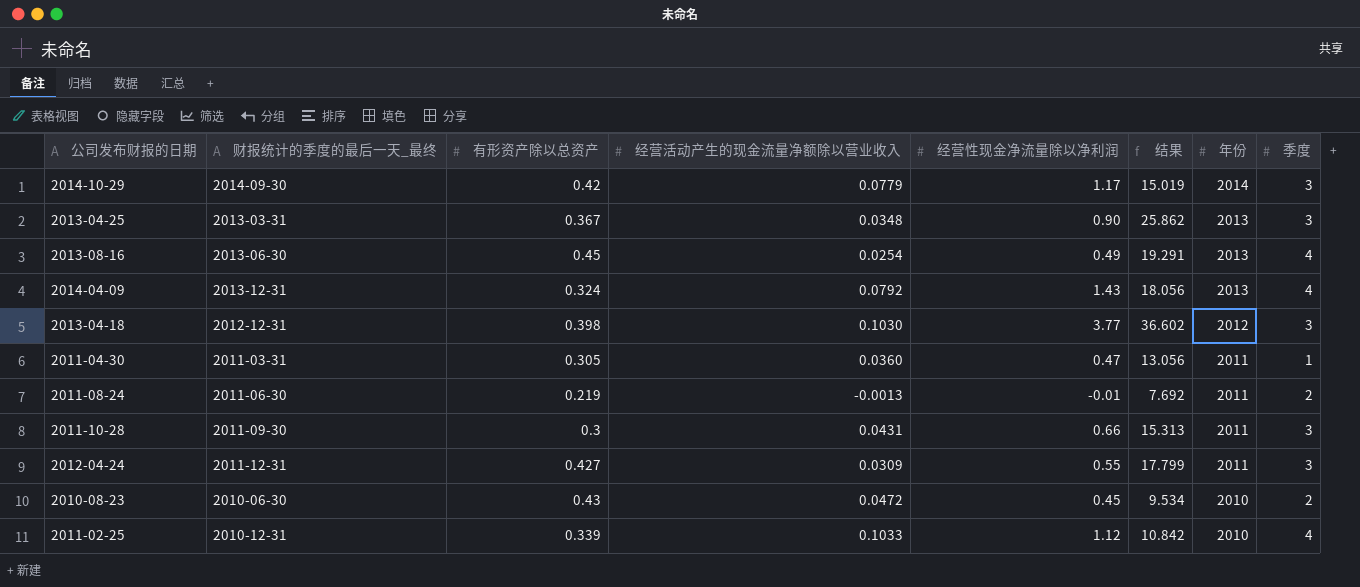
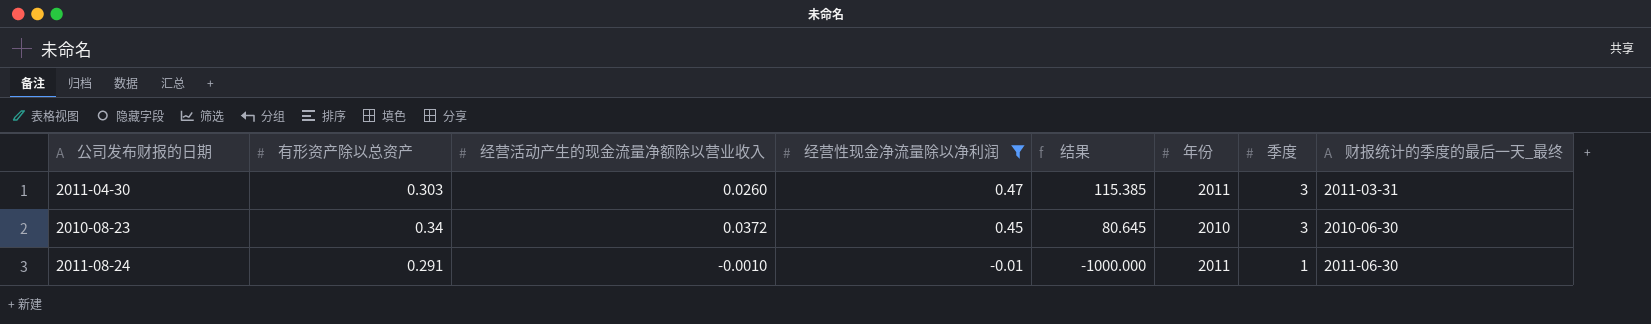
filter: none -> 经营性现金净流量除以净利润 <= 0.47
row order: 年份 descending -> 经营性现金净流量除以净利润 descending
column 结果 | formula: [经营性现金净流量除以净利润] / [经营活动产生的现金流量净额除以营业收入] -> [季度] / [经营活动产生的现金流量净额除以营业收入]
column 财报统计的季度的最后一天_最终 | position: 2 -> 8
2011-04-30 | 有形资产除以总资产: 0.305 -> 0.303
2011-04-30 | 经营活动产生的现金流量净额除以营业收入: 0.0360 -> 0.0260
2011-04-30 | 季度: 1 -> 3
2010-08-23 | 有形资产除以总资产: 0.43 -> 0.34
2010-08-23 | 经营活动产生的现金流量净额除以营业收入: 0.0472 -> 0.0372
2010-08-23 | 季度: 2 -> 3
2011-08-24 | 有形资产除以总资产: 0.219 -> 0.291
2011-08-24 | 经营活动产生的现金流量净额除以营业收入: -0.0013 -> -0.0010
2011-08-24 | 季度: 2 -> 1

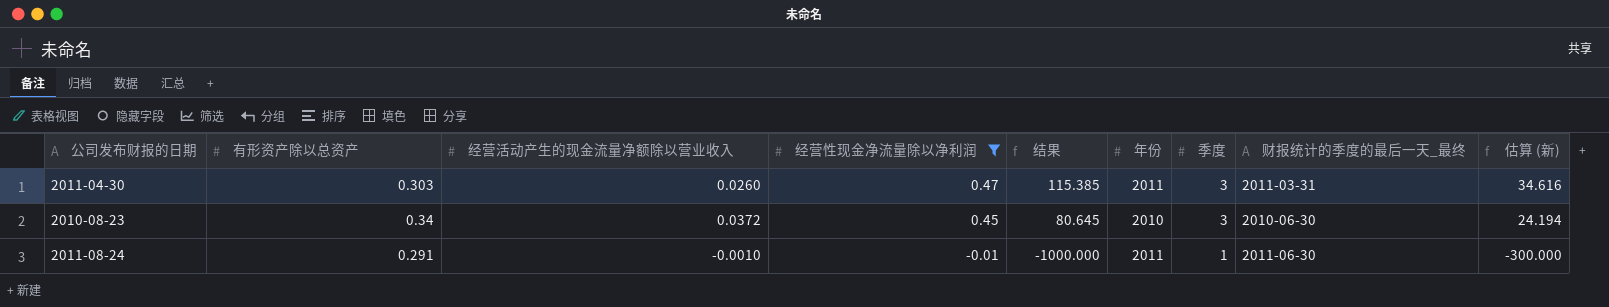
column 估算 (新) | formula: none -> [结果] * 0.3

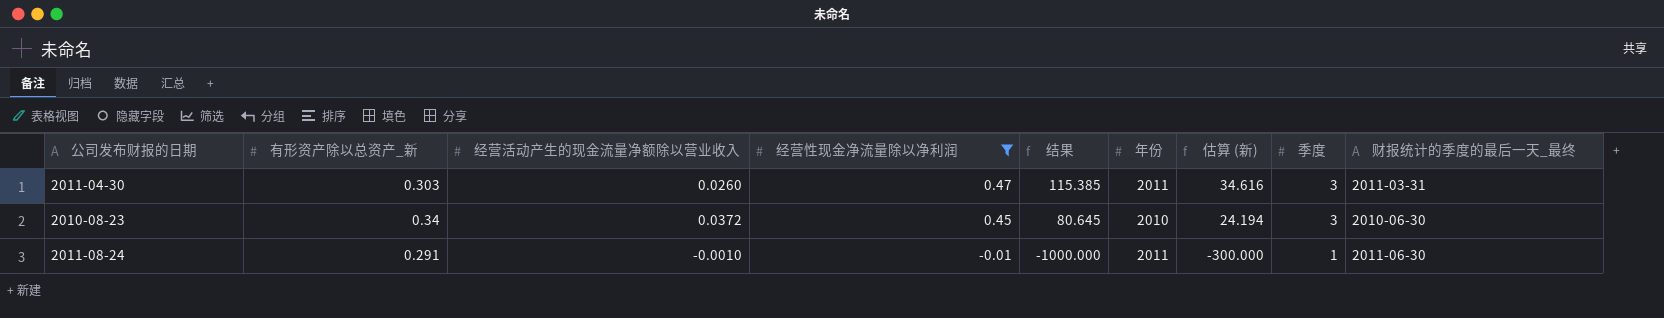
column name: 有形资产除以总资产 -> 有形资产除以总资产_新
column 估算 (新) | position: 9 -> 7

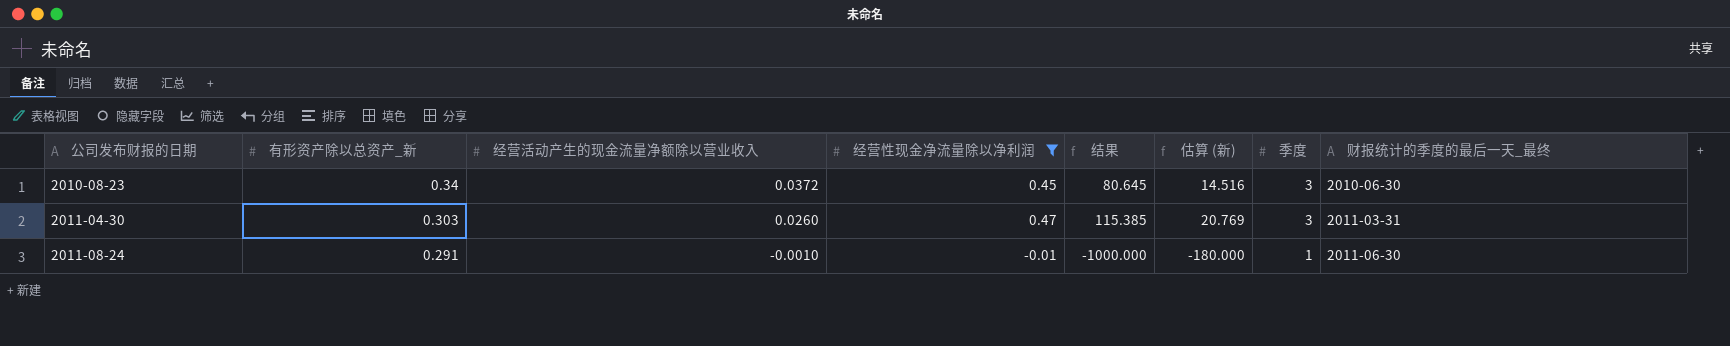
row order: 经营性现金净流量除以净利润 descending -> 公司发布财报的日期 ascending
column 年份 | position: 6 -> none
column 估算 (新) | formula: [结果] * 0.3 -> [结果] * 0.18

